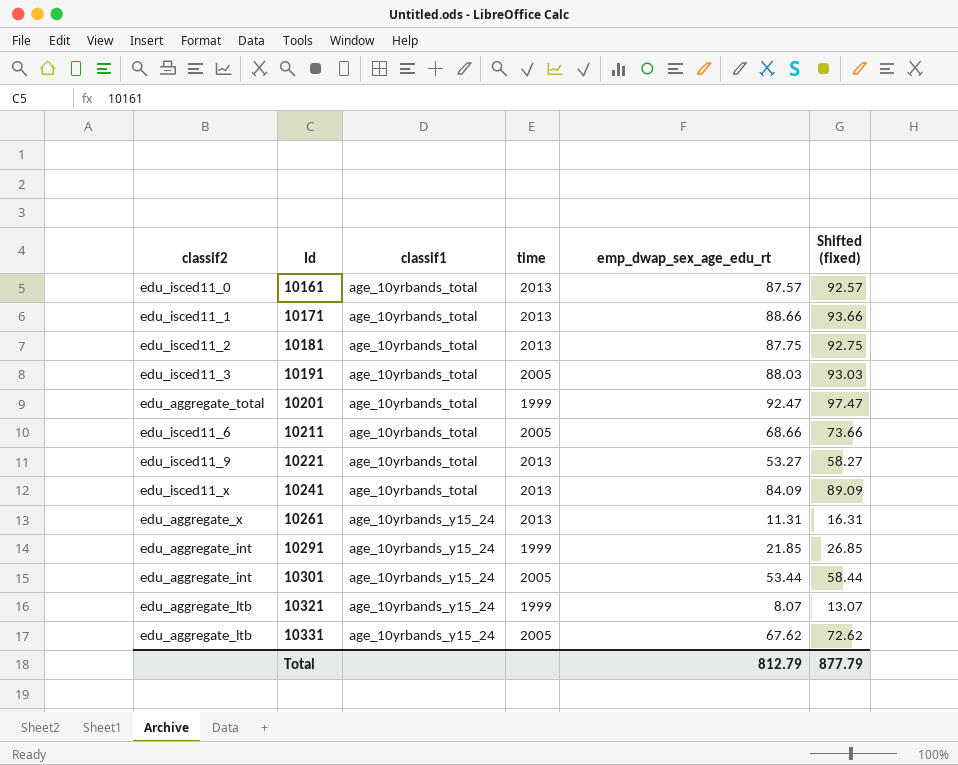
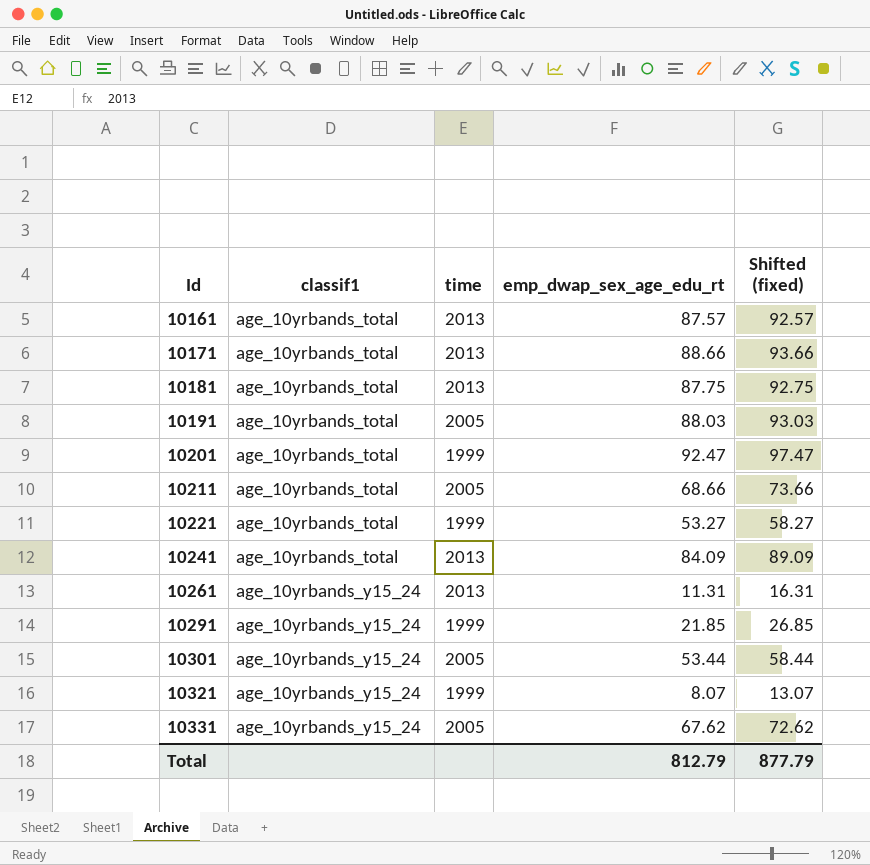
column classif2 | position: 1 -> none
10221 | time: 2013 -> 1999

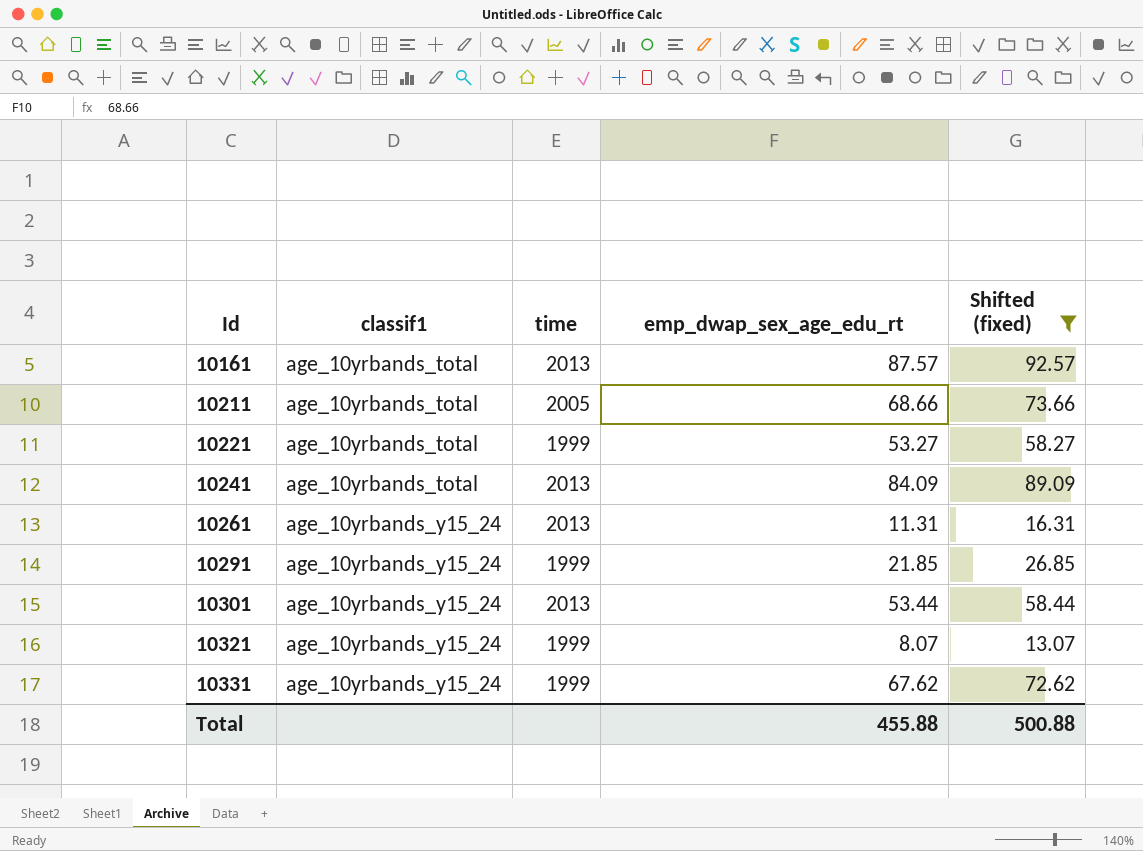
filter: none -> Shifted (fixed) <= 92.57
10301 | time: 2005 -> 2013
10331 | time: 2005 -> 1999
Total | emp_dwap_sex_age_edu_rt: 812.79 -> 455.88
Total | Shifted (fixed): 877.79 -> 500.88

